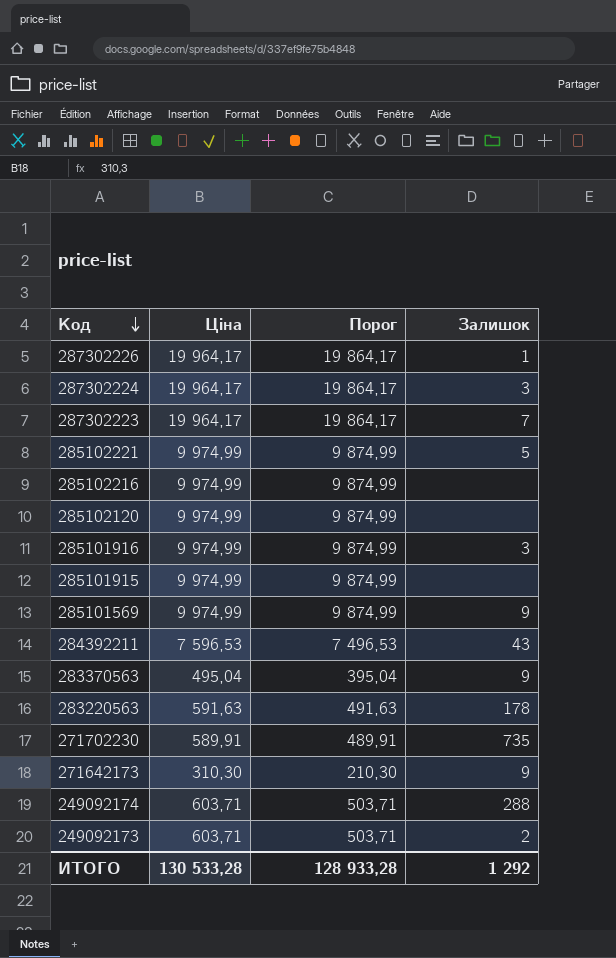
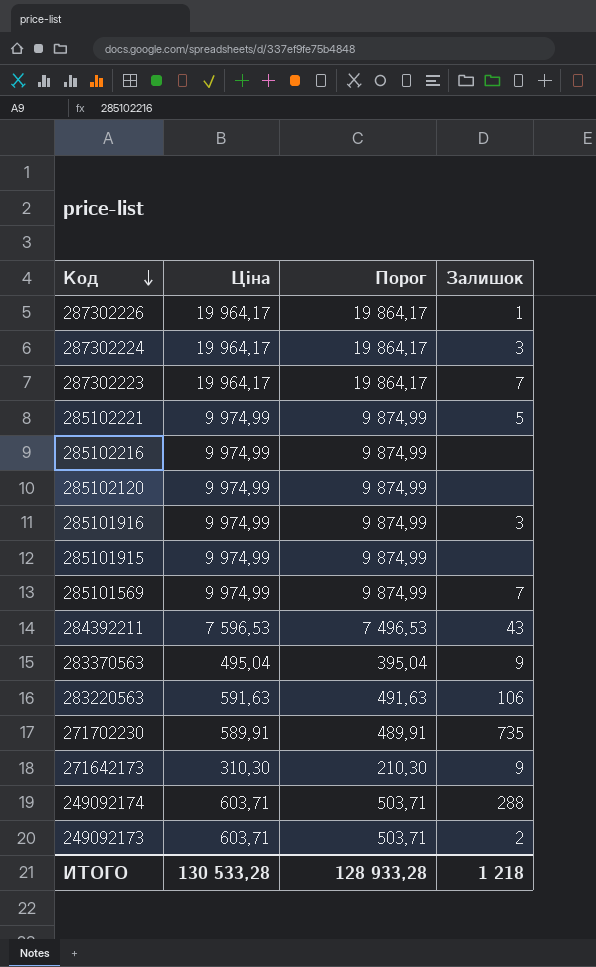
285101569 | Залишок: 9 -> 7
283220563 | Залишок: 178 -> 106
ИТОГО | Залишок: 1 292 -> 1 218

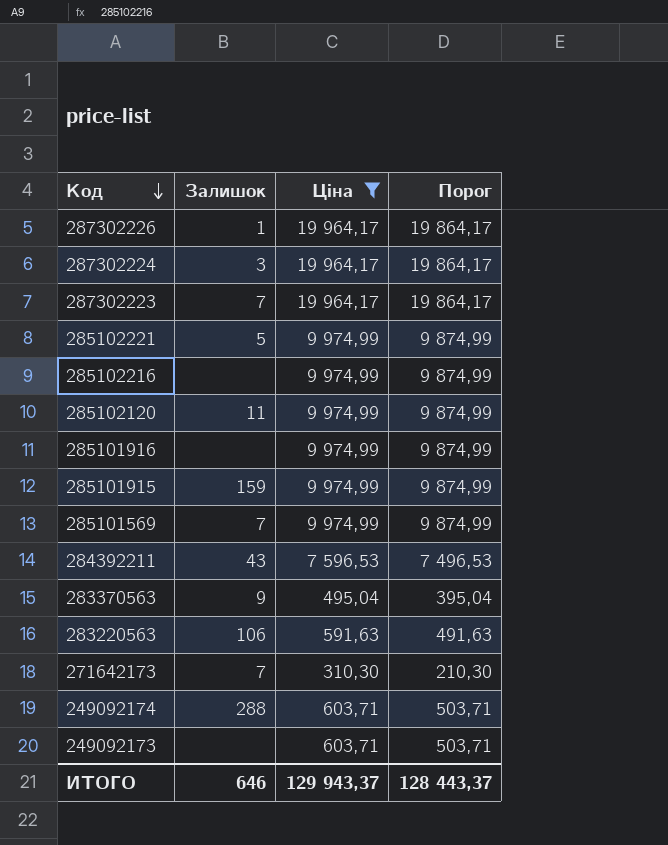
filter: none -> Ціна != 589,91
column Залишок | position: 4 -> 2
285102120 | Залишок: none -> 11
285101916 | Залишок: 3 -> none
285101915 | Залишок: none -> 159
271642173 | Залишок: 9 -> 7
249092173 | Залишок: 2 -> none
ИТОГО | Залишок: 1 218 -> 646
ИТОГО | Ціна: 130 533,28 -> 129 943,37
ИТОГО | Порог: 128 933,28 -> 128 443,37

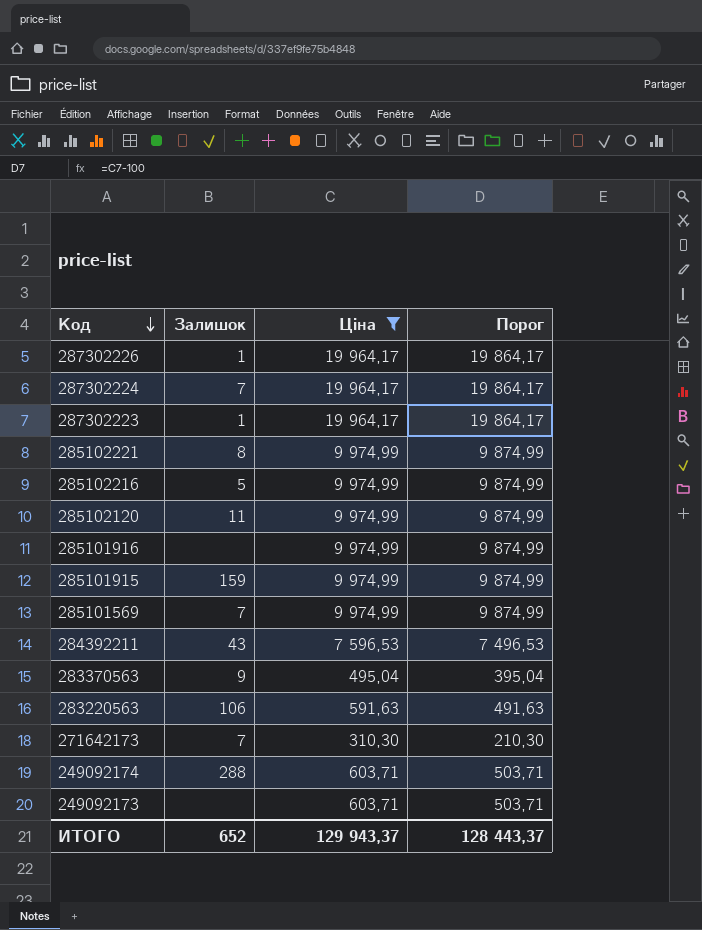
287302224 | Залишок: 3 -> 7
287302223 | Залишок: 7 -> 1
285102221 | Залишок: 5 -> 8
285102216 | Залишок: none -> 5
ИТОГО | Залишок: 646 -> 652

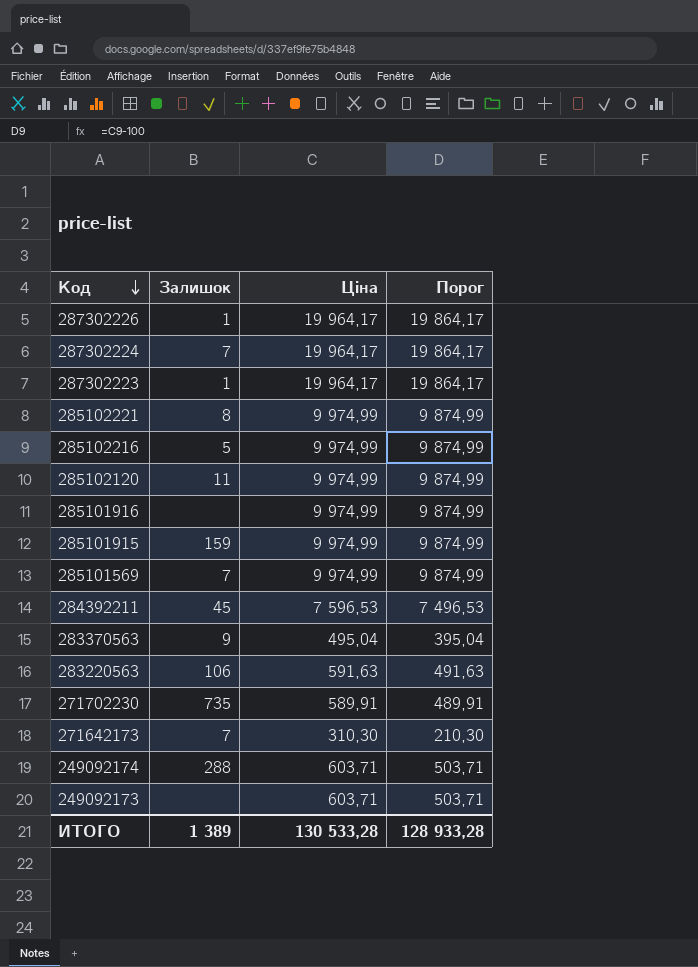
filter: Ціна != 589,91 -> none
284392211 | Залишок: 43 -> 45
ИТОГО | Залишок: 652 -> 1 389
ИТОГО | Ціна: 129 943,37 -> 130 533,28
ИТОГО | Порог: 128 443,37 -> 128 933,28

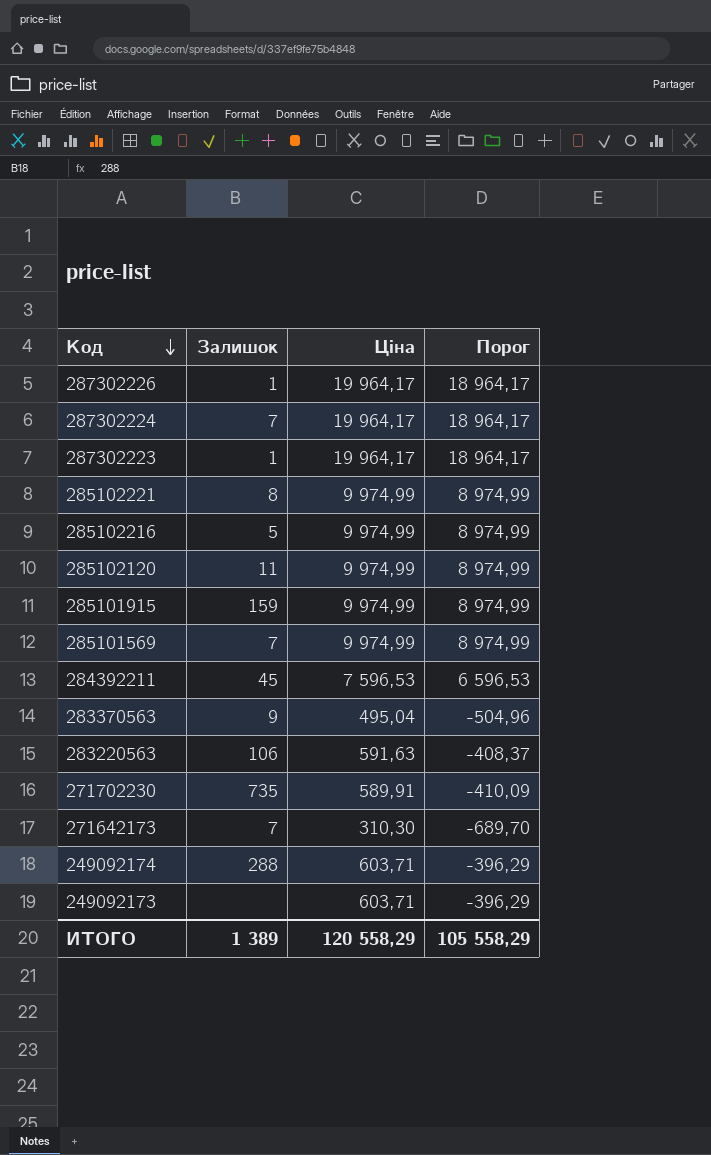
column Порог | formula: [Ціна] - 100 -> [Ціна] - 1000
row 285101916: none | 9 974,99 | 9 874,99 -> none
ИТОГО | Ціна: 130 533,28 -> 120 558,29
ИТОГО | Порог: 128 933,28 -> 105 558,29

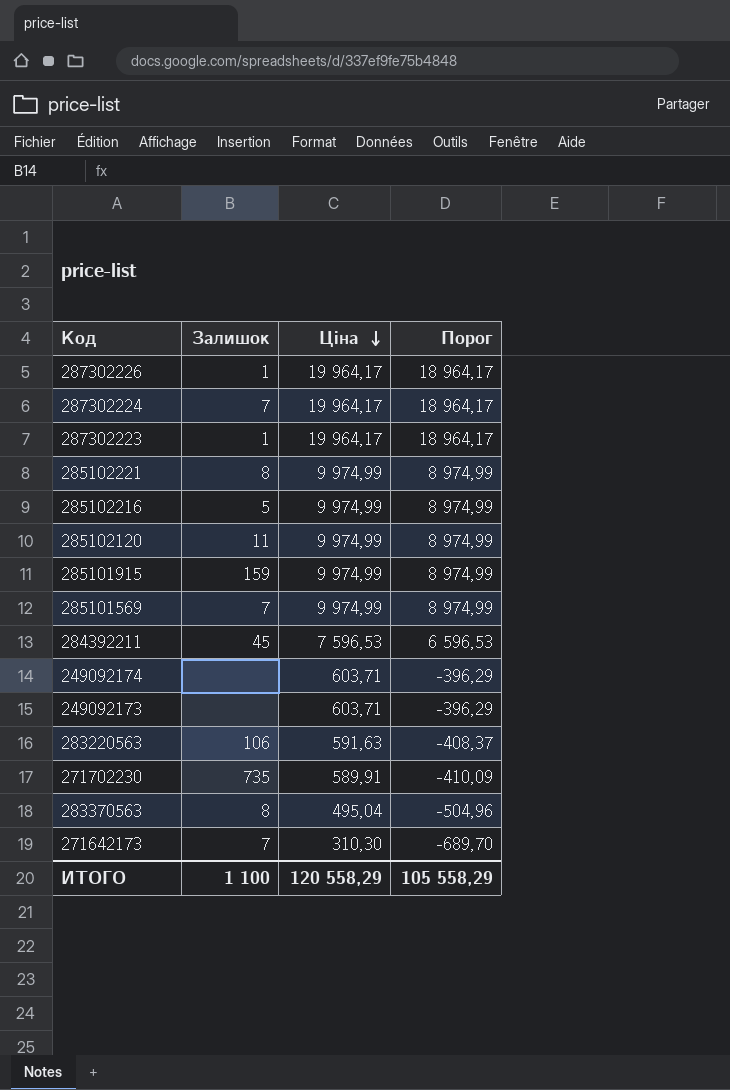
row order: Код descending -> Ціна descending
249092174 | Залишок: 288 -> none
283370563 | Залишок: 9 -> 8
ИТОГО | Залишок: 1 389 -> 1 100

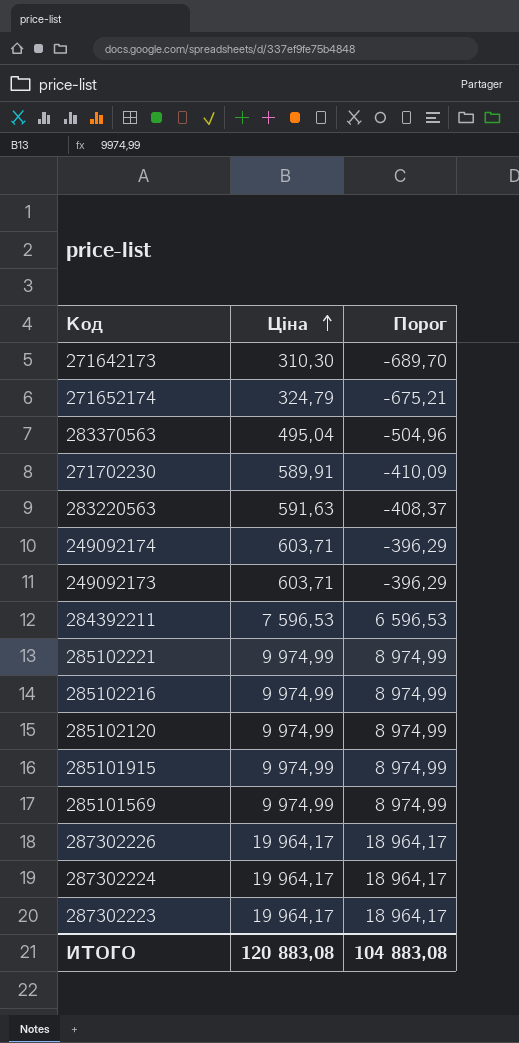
row order: Ціна descending -> Ціна ascending
column Залишок | position: 2 -> none
row 271652174: none -> 324,79 | -675,21
ИТОГО | Ціна: 120 558,29 -> 120 883,08
ИТОГО | Порог: 105 558,29 -> 104 883,08

